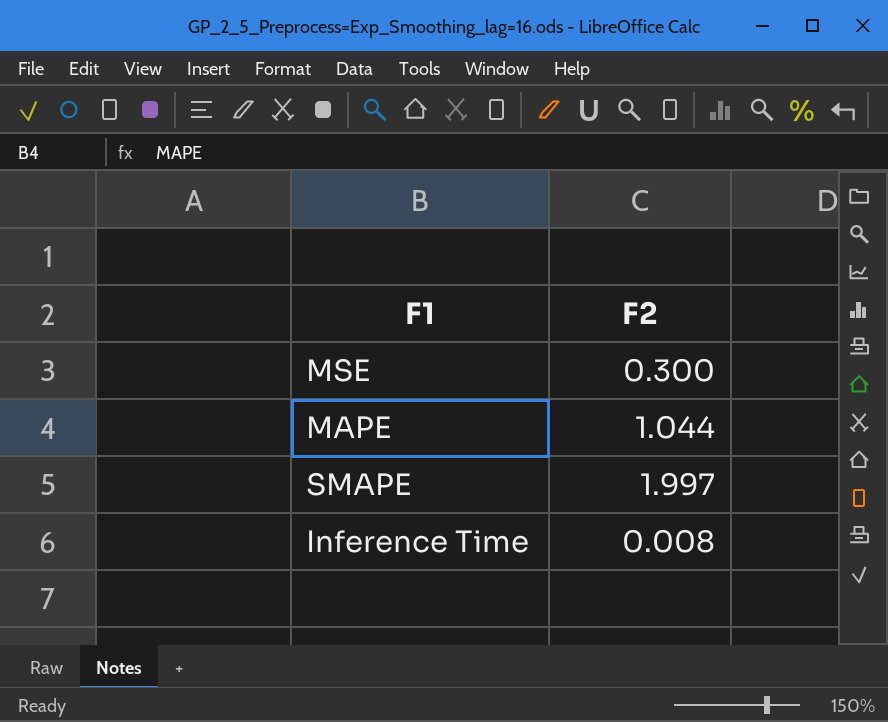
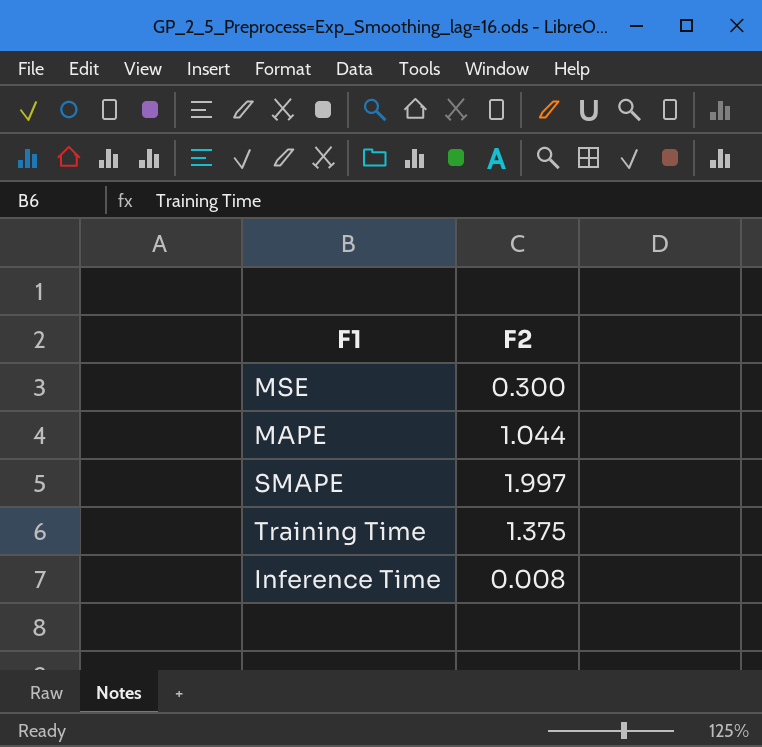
row Training Time: none -> 1.375

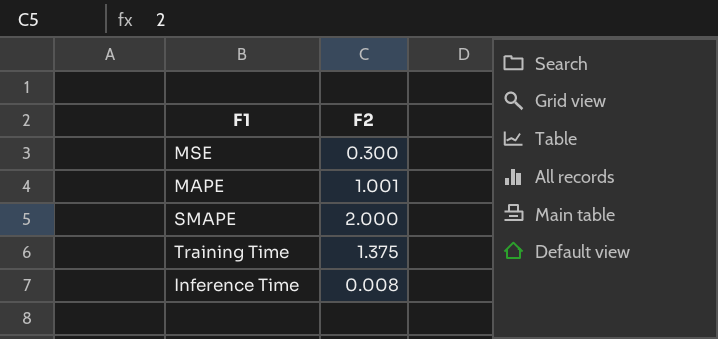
MAPE | F2: 1.044 -> 1.001
SMAPE | F2: 1.997 -> 2.000

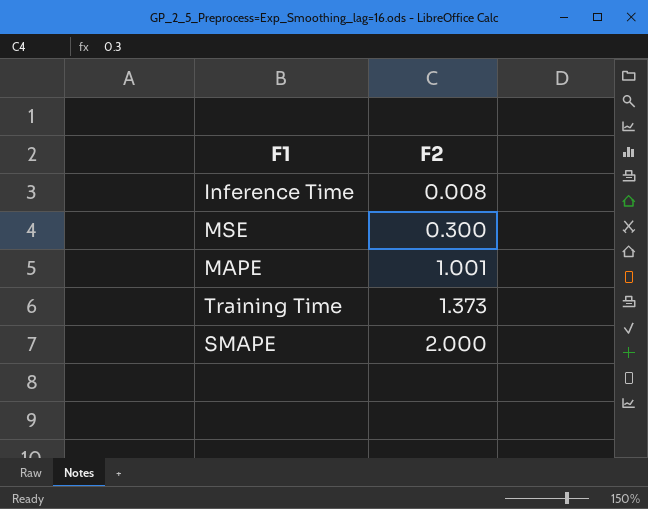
row order: none -> F2 ascending
Training Time | F2: 1.375 -> 1.373

